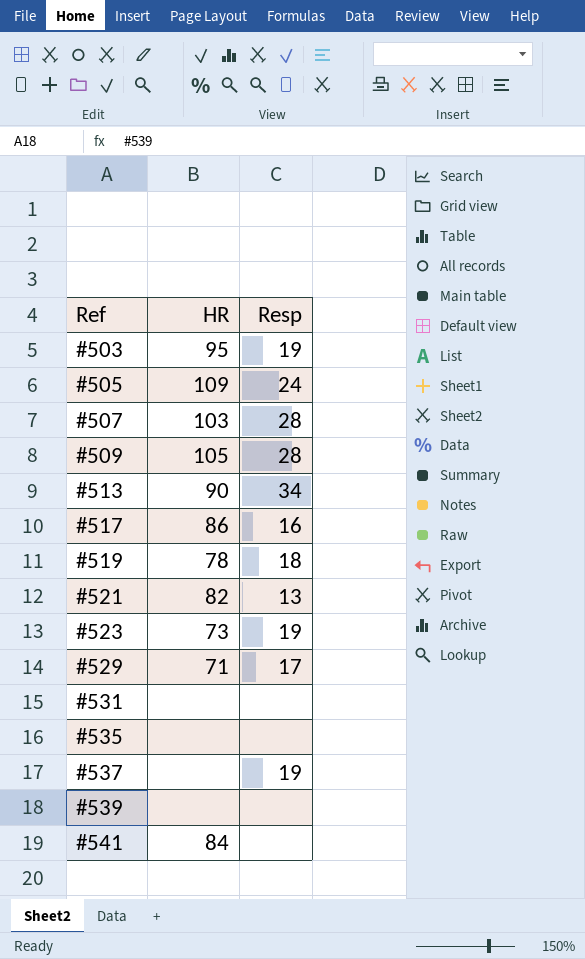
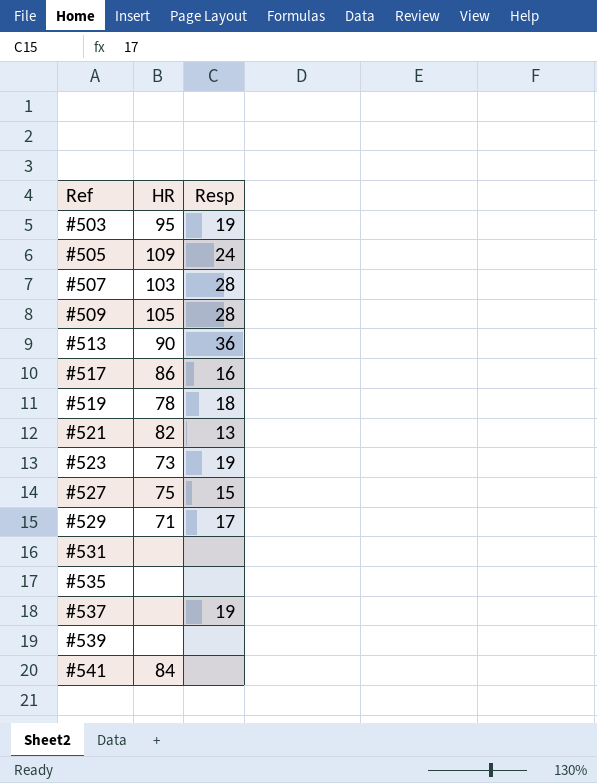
#513 | Resp: 34 -> 36
row #527: none -> 75 | 15

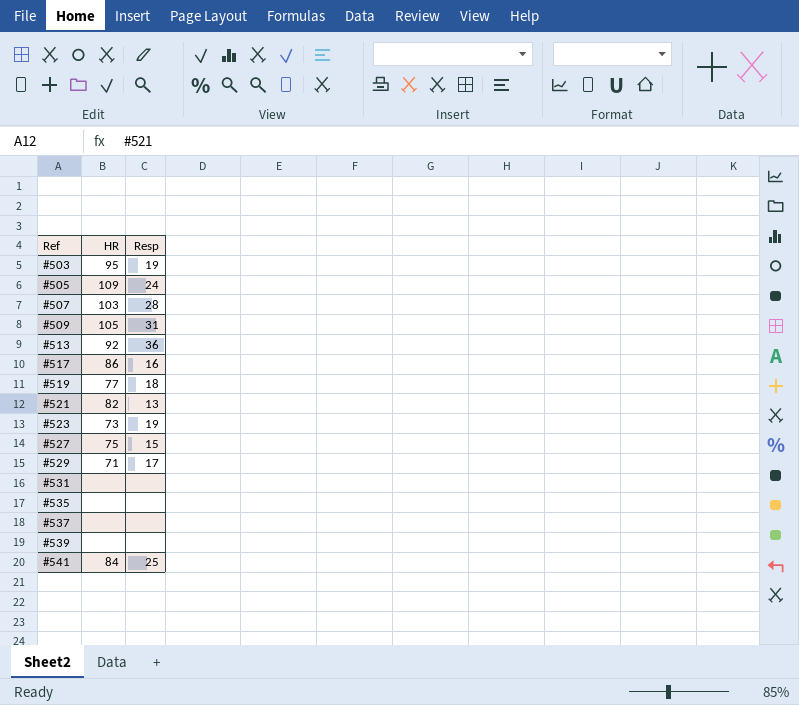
#509 | Resp: 28 -> 31
#513 | HR: 90 -> 92
#519 | HR: 78 -> 77
#537 | Resp: 19 -> none
#541 | Resp: none -> 25

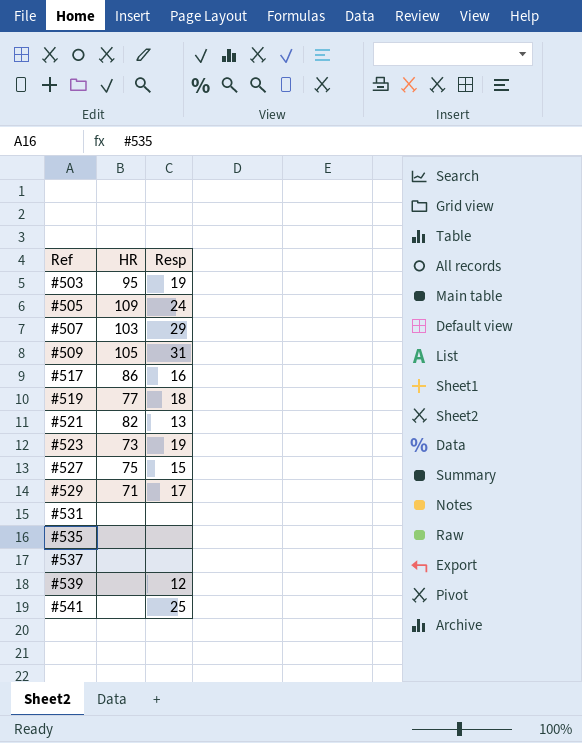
row #513: 92 | 36 -> none
#507 | Resp: 28 -> 29
#539 | Resp: none -> 12
#541 | HR: 84 -> none

